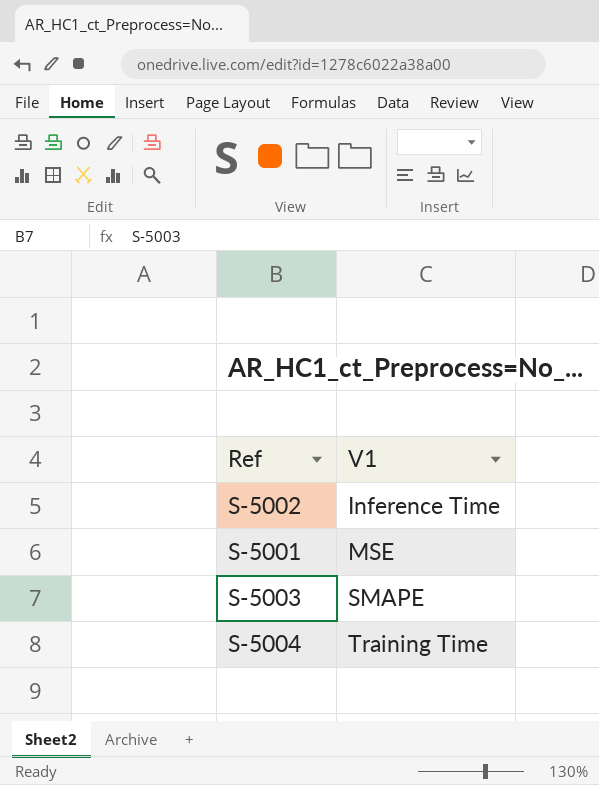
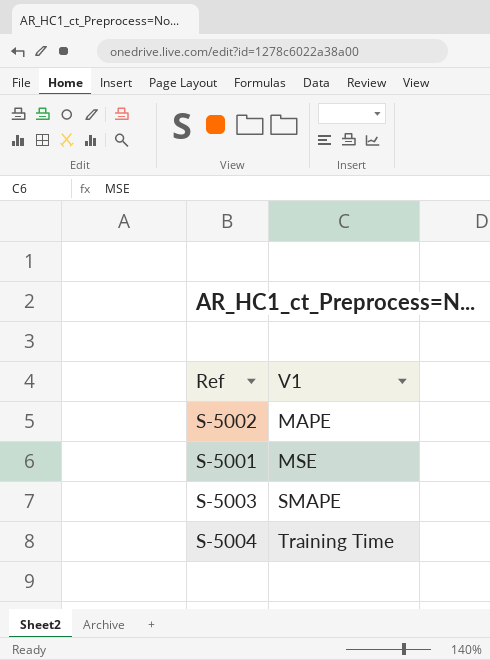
S-5002 | V1: Inference Time -> MAPE

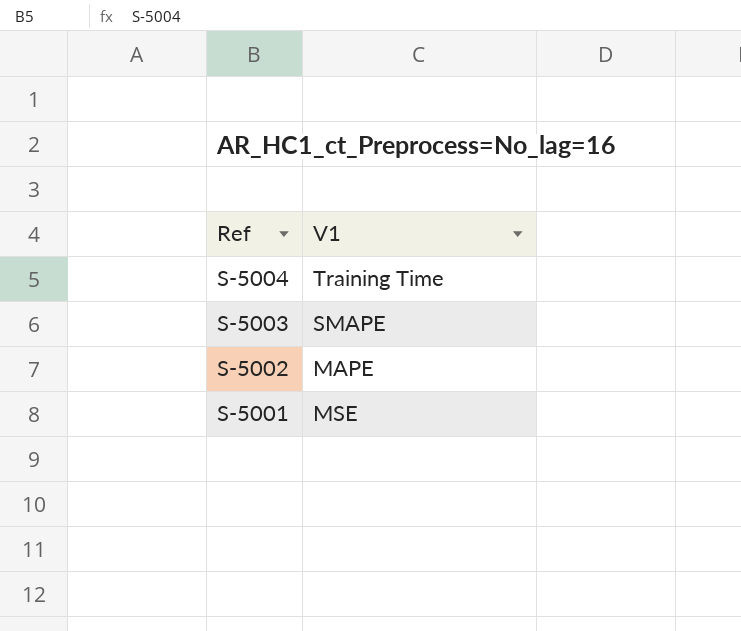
row order: V1 ascending -> Ref descending

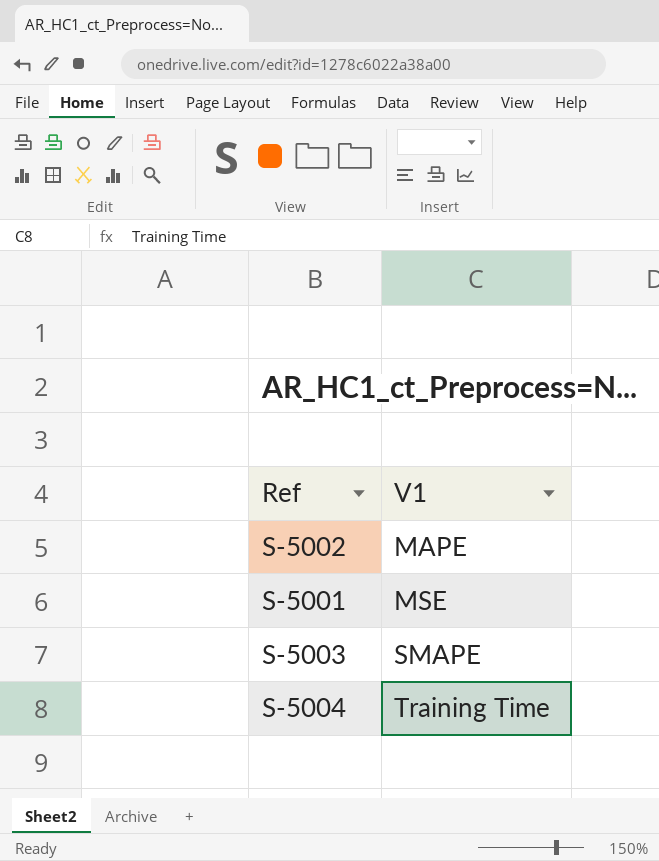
row order: Ref descending -> V1 ascending

